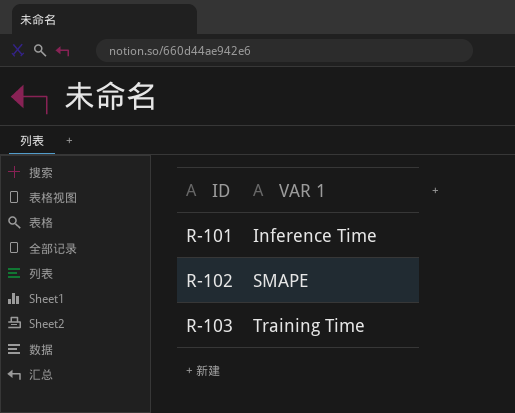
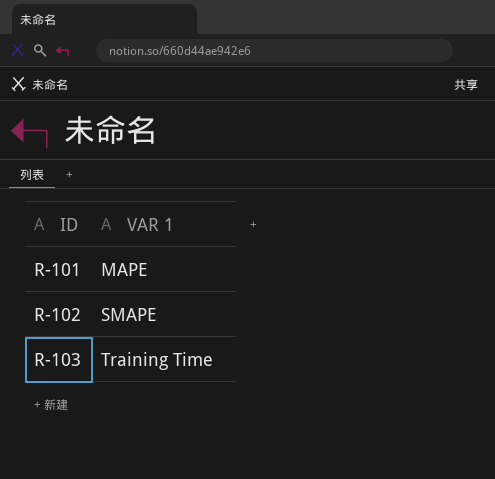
R-101 | VAR 1: Inference Time -> MAPE

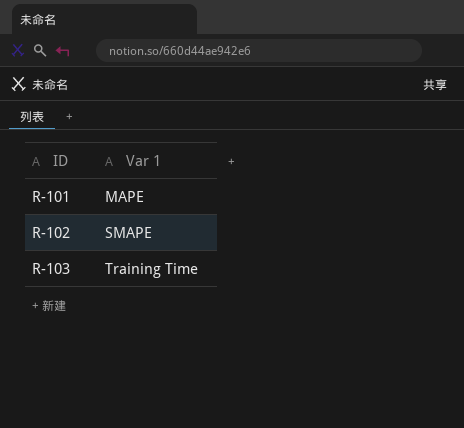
column name: VAR 1 -> Var 1

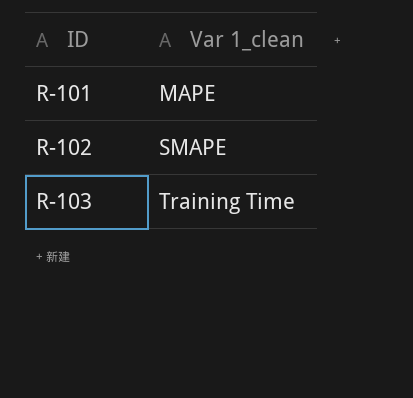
column name: Var 1 -> Var 1_clean

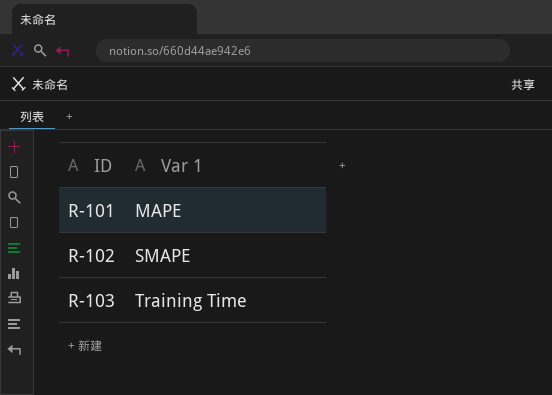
column name: Var 1_clean -> Var 1

